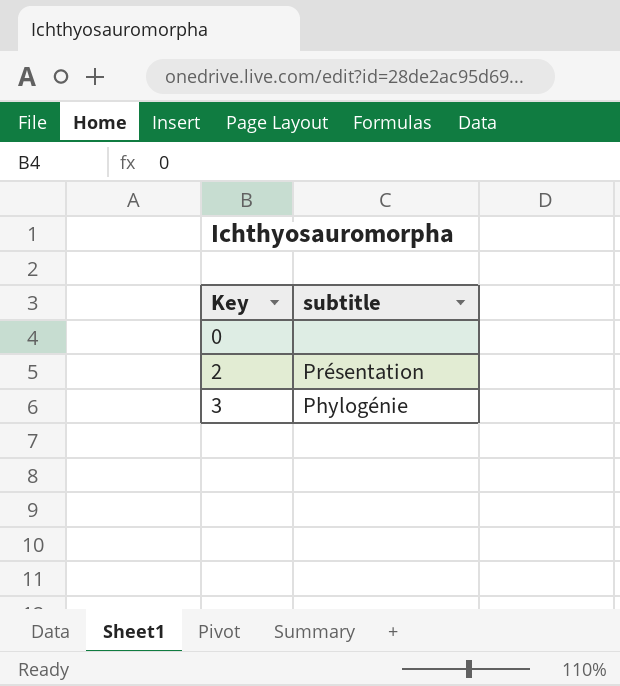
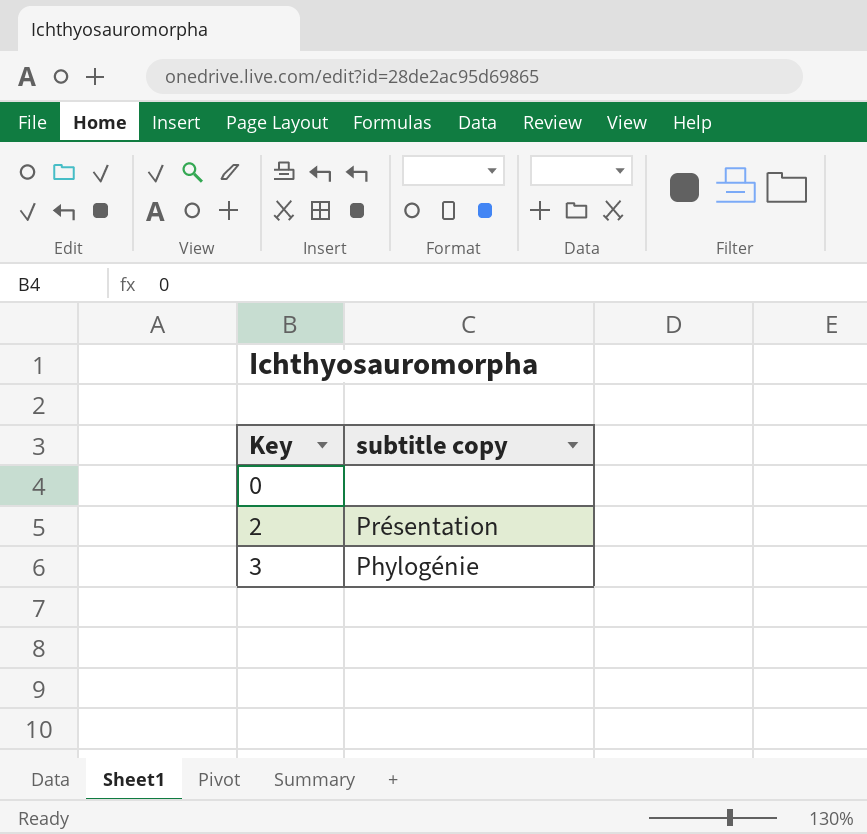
column name: subtitle -> subtitle copy

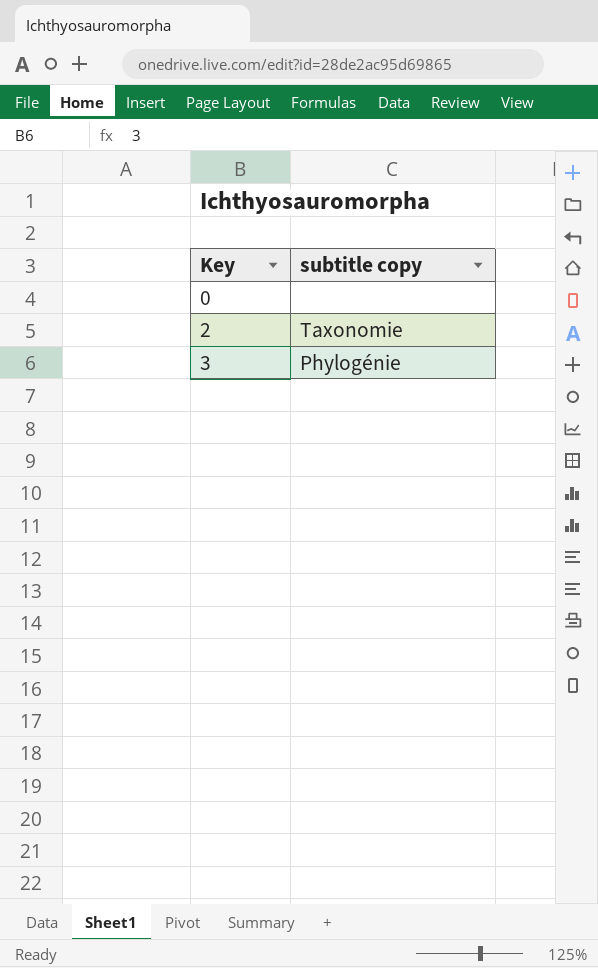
2 | subtitle copy: Présentation -> Taxonomie

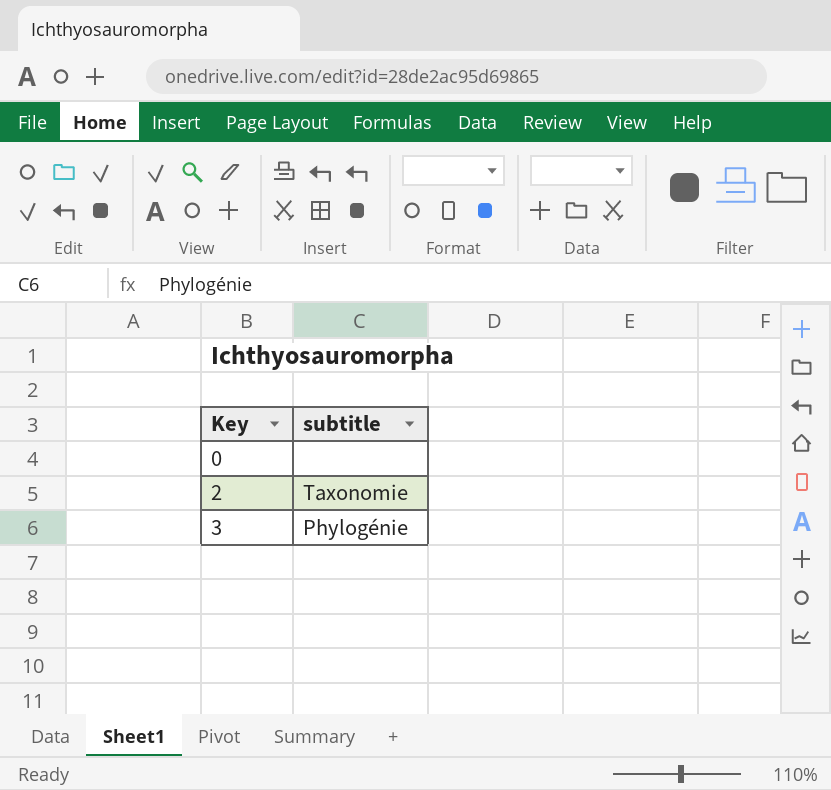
column name: subtitle copy -> subtitle

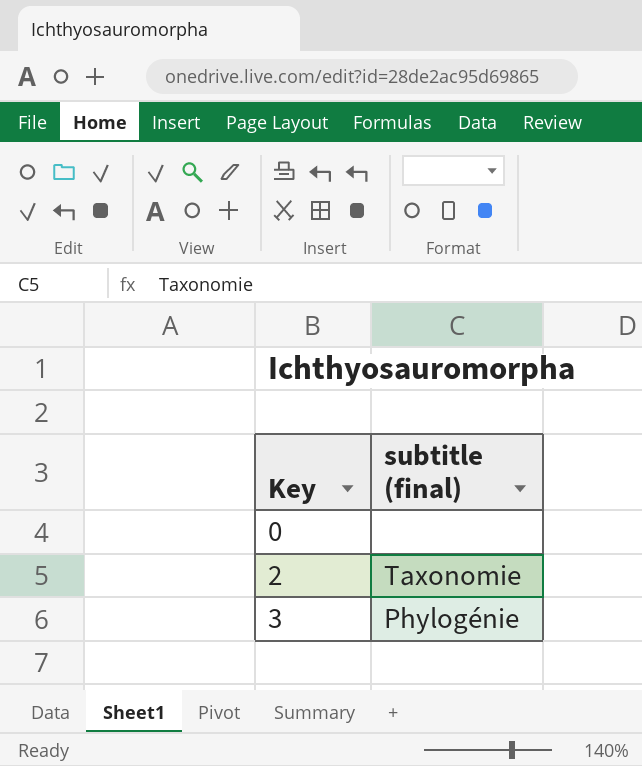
column name: subtitle -> subtitle (final)

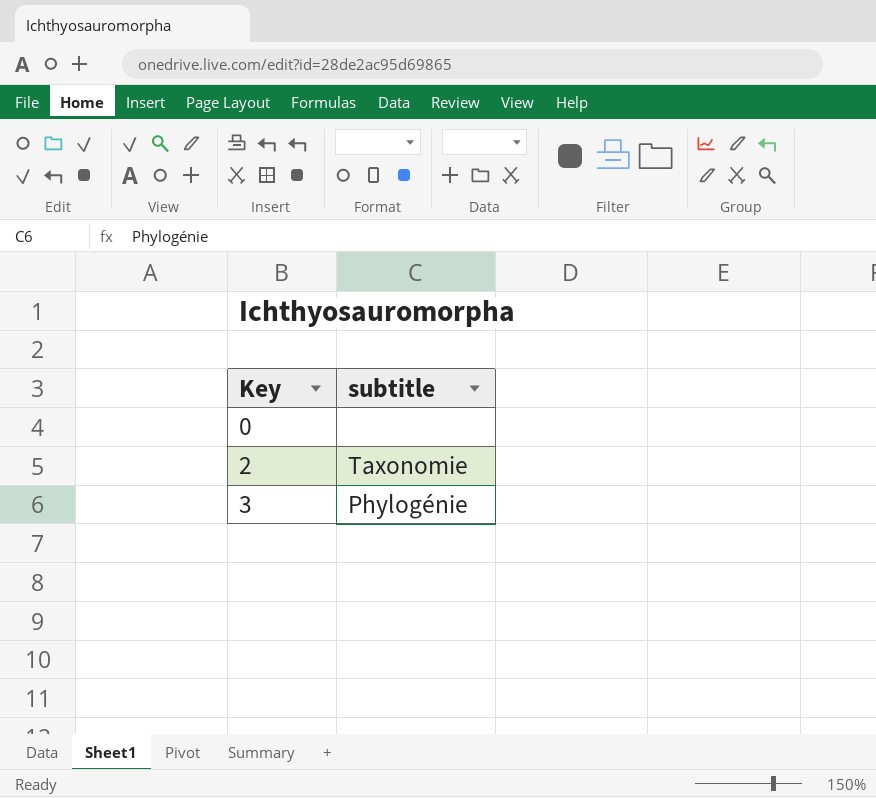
column name: subtitle (final) -> subtitle

